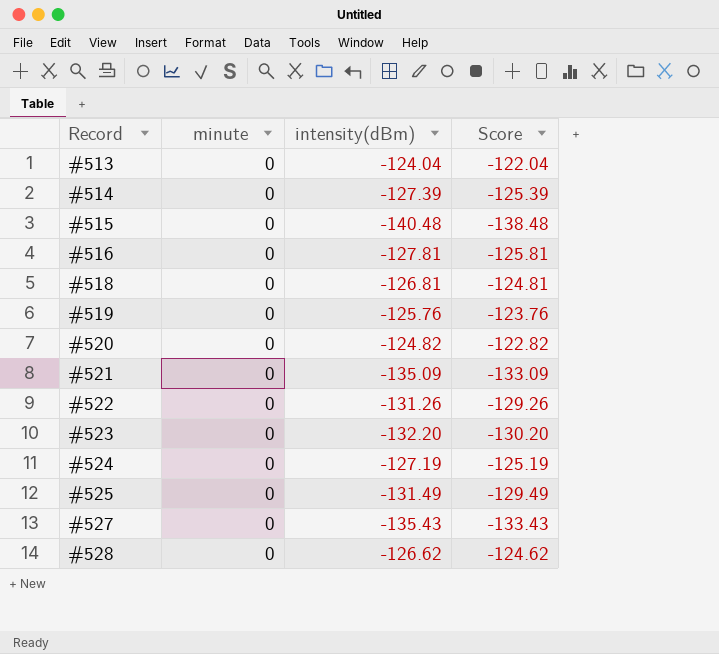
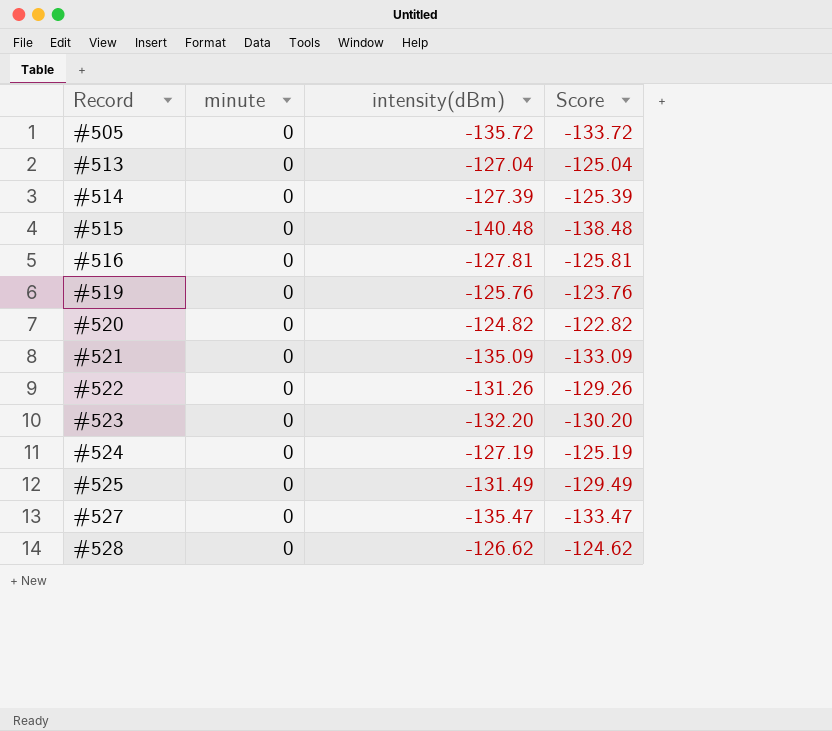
row #518: 0 | -126.81 | -124.81 -> none
row #505: none -> 0 | -135.72 | -133.72
#513 | intensity(dBm): -124.04 -> -127.04
#513 | Score: -122.04 -> -125.04
#527 | intensity(dBm): -135.43 -> -135.47
#527 | Score: -133.43 -> -133.47

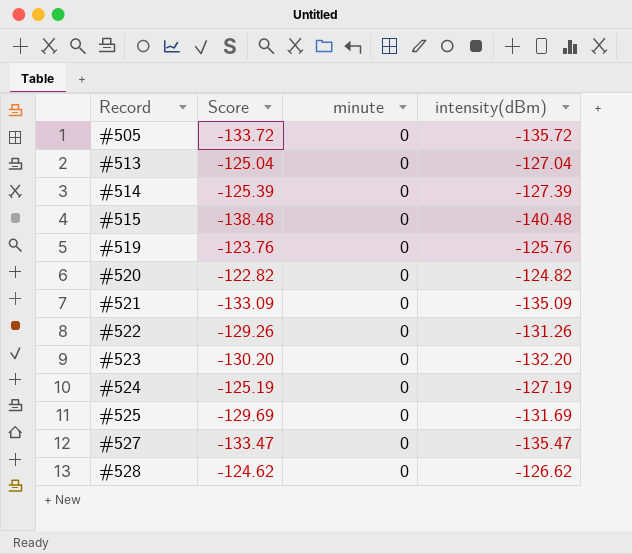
column Score | position: 4 -> 2
row #516: 0 | -127.81 | -125.81 -> none
#525 | Score: -129.49 -> -129.69
#525 | intensity(dBm): -131.49 -> -131.69

